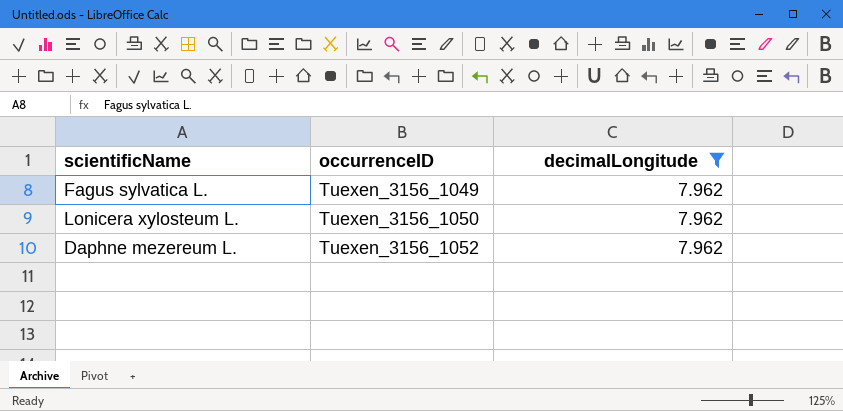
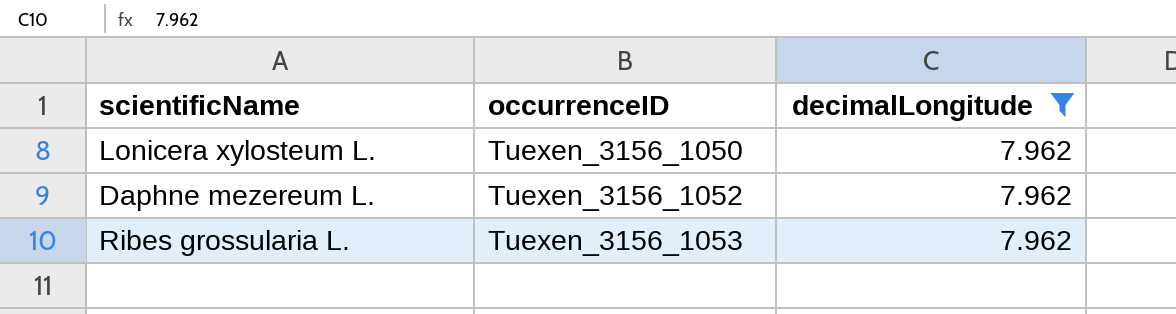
row Fagus sylvatica L.: Tuexen_3156_1049 | 7.962 -> none
row Ribes grossularia L.: none -> Tuexen_3156_1053 | 7.962

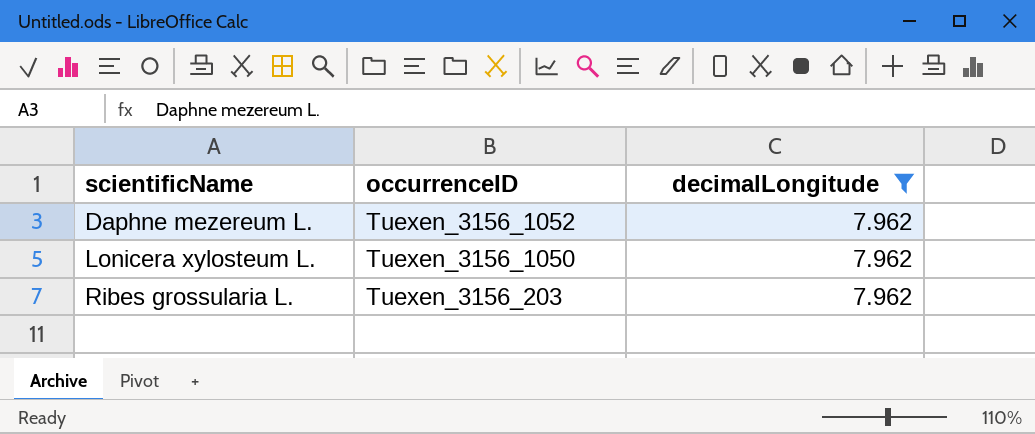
row order: occurrenceID ascending -> scientificName ascending
Ribes grossularia L. | occurrenceID: Tuexen_3156_1053 -> Tuexen_3156_203

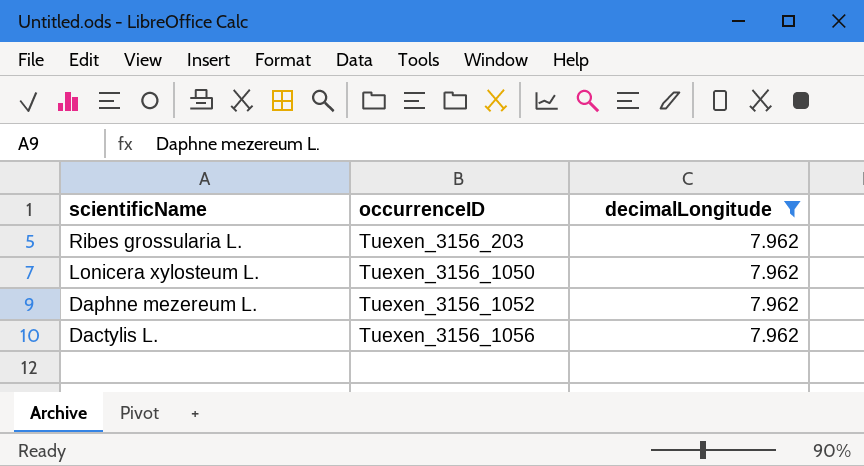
row order: scientificName ascending -> scientificName descending
row Dactylis L.: none -> Tuexen_3156_1056 | 7.962

